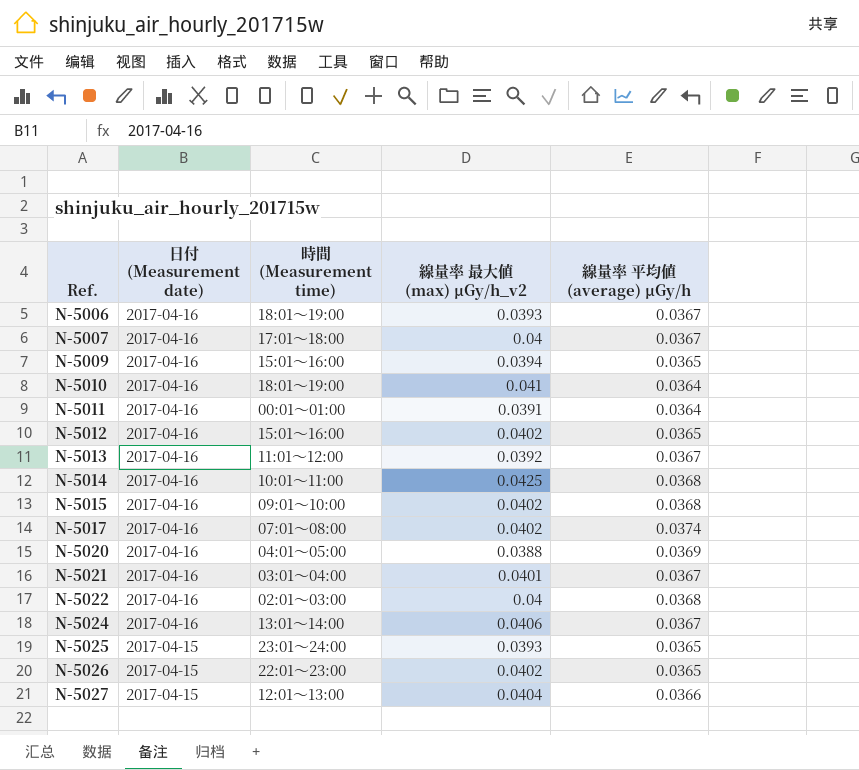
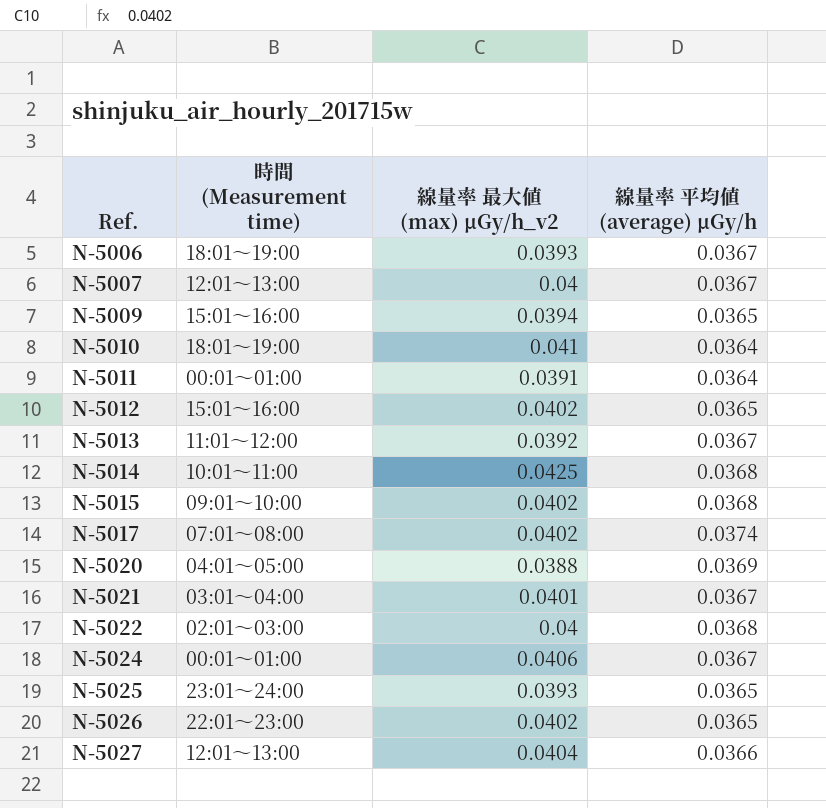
column 日付 (Measurement date) | position: 2 -> none
N-5007 | 時間 (Measurement time): 17:01～18:00 -> 12:01～13:00
N-5024 | 時間 (Measurement time): 13:01～14:00 -> 00:01～01:00

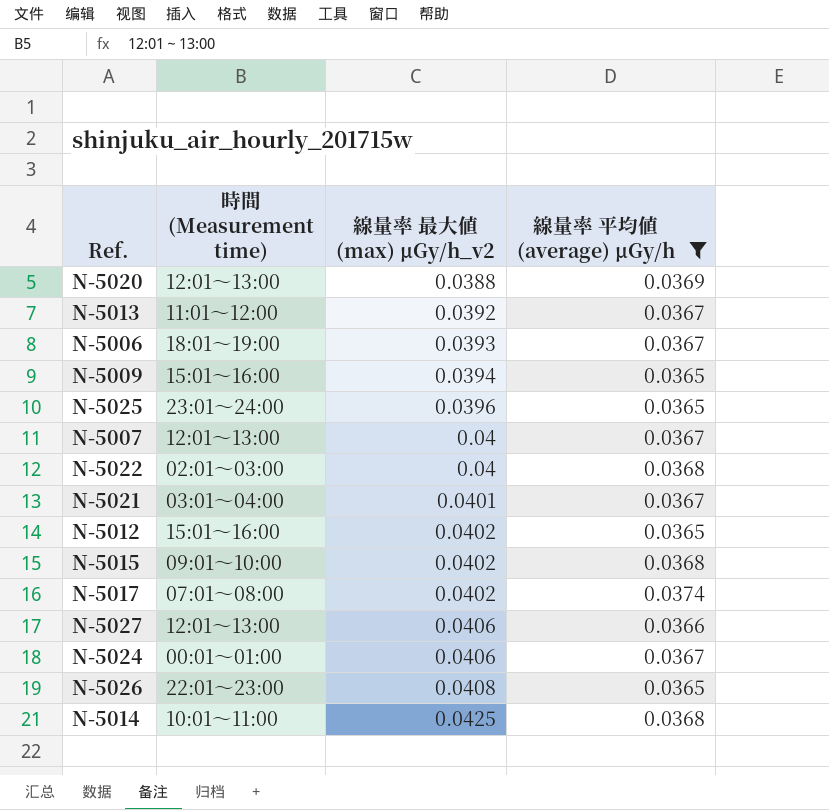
filter: none -> 線量率 平均値 (average) μGy/h != 0.0364
row order: Ref. ascending -> 線量率 最大値 (max) μGy/h_v2 ascending
N-5020 | 時間 (Measurement time): 04:01～05:00 -> 12:01～13:00
N-5025 | 線量率 最大値 (max) μGy/h_v2: 0.0393 -> 0.0396
N-5027 | 線量率 最大値 (max) μGy/h_v2: 0.0404 -> 0.0406
N-5026 | 線量率 最大値 (max) μGy/h_v2: 0.0402 -> 0.0408

